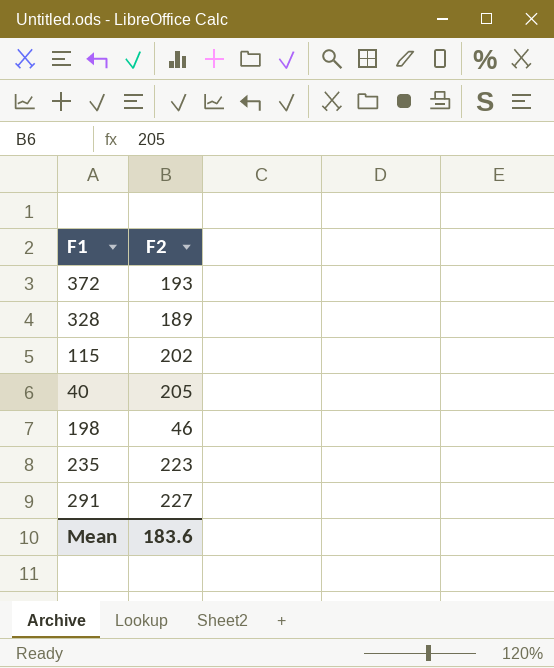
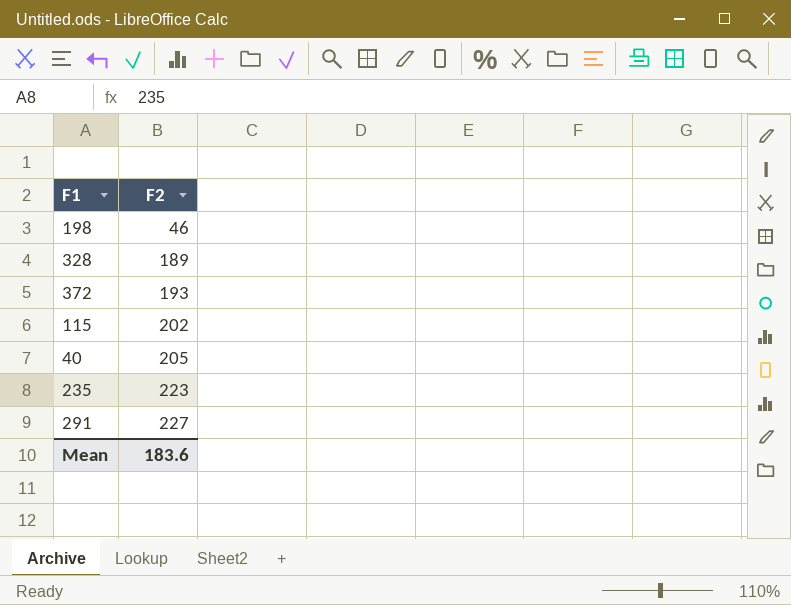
row order: none -> F2 ascending

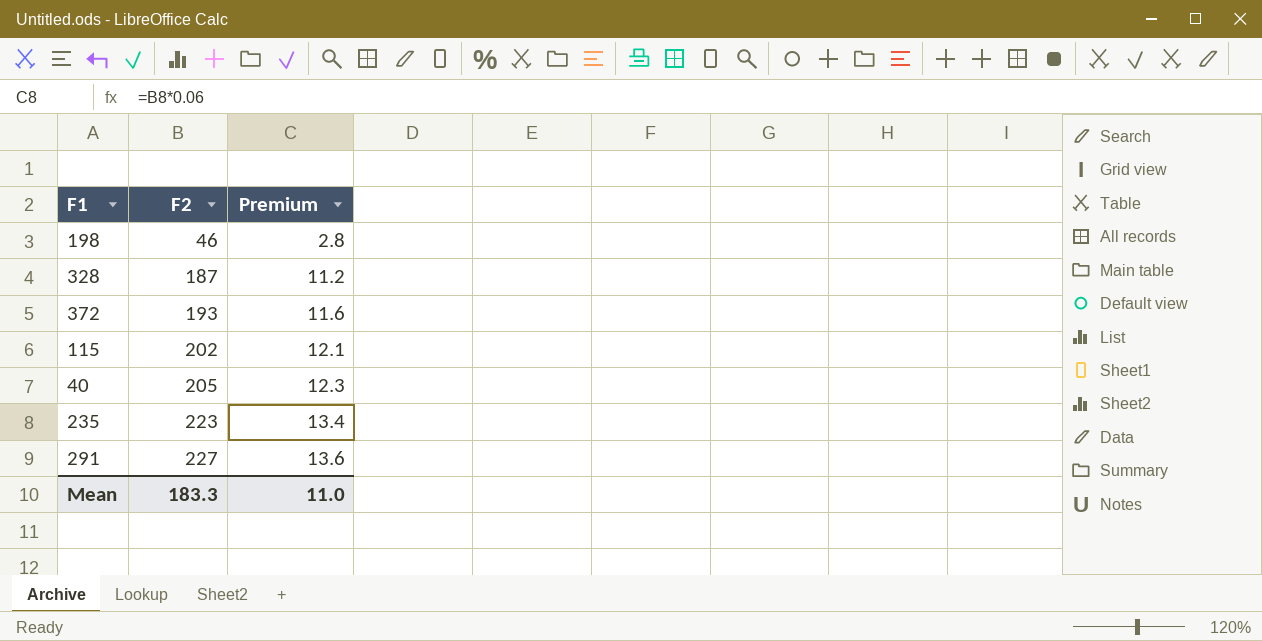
column Premium | formula: none -> [F2] * 0.06
328 | F2: 189 -> 187
Mean | F2: 183.6 -> 183.3

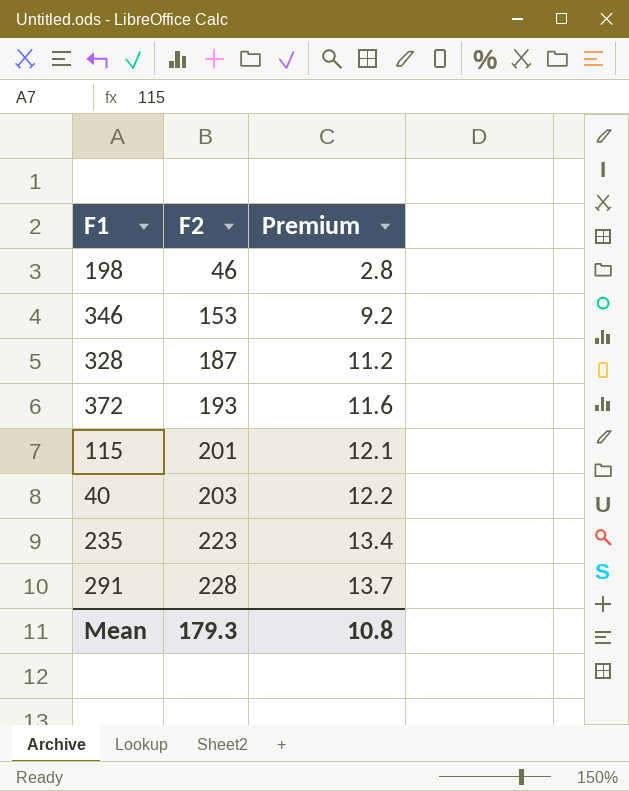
row 346: none -> 153 | 9.2
115 | F2: 202 -> 201
40 | F2: 205 -> 203
40 | Premium: 12.3 -> 12.2
291 | F2: 227 -> 228
291 | Premium: 13.6 -> 13.7
Mean | F2: 183.3 -> 179.3
Mean | Premium: 11.0 -> 10.8

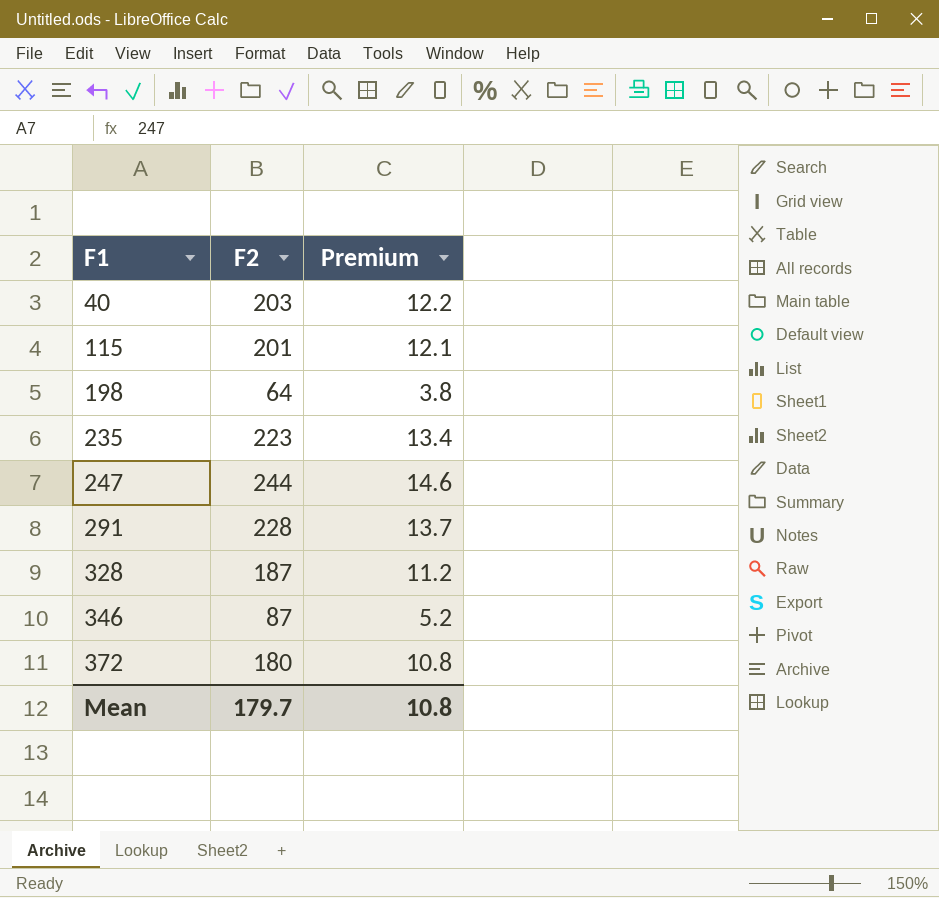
row order: F2 ascending -> F1 ascending
198 | F2: 46 -> 64
198 | Premium: 2.8 -> 3.8
row 247: none -> 244 | 14.6
346 | F2: 153 -> 87
346 | Premium: 9.2 -> 5.2
372 | F2: 193 -> 180
372 | Premium: 11.6 -> 10.8
Mean | F2: 179.3 -> 179.7

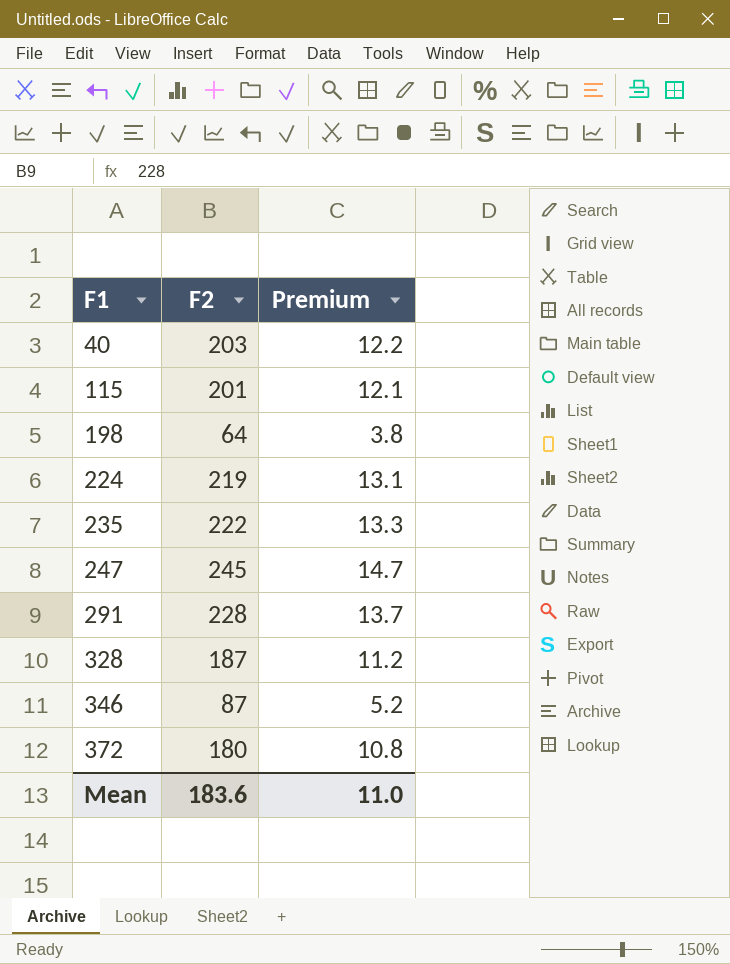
row 224: none -> 219 | 13.1
235 | F2: 223 -> 222
235 | Premium: 13.4 -> 13.3
247 | F2: 244 -> 245
247 | Premium: 14.6 -> 14.7
Mean | F2: 179.7 -> 183.6
Mean | Premium: 10.8 -> 11.0

